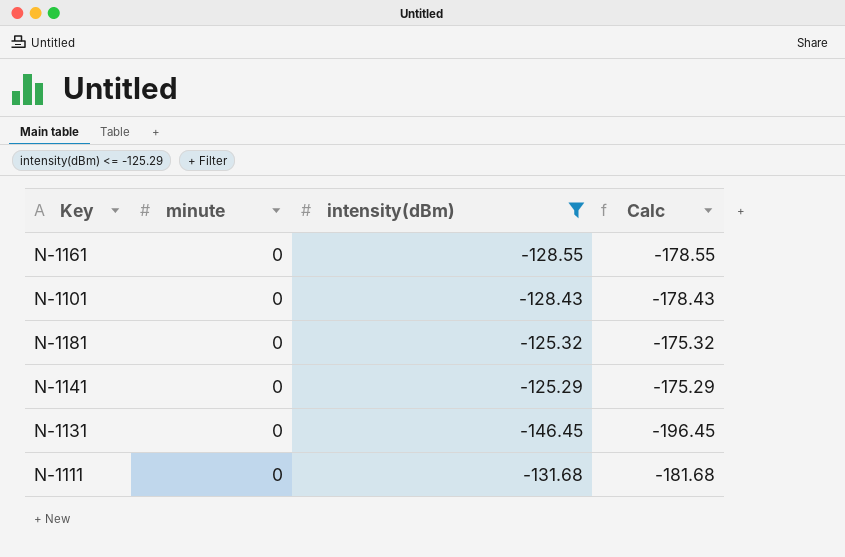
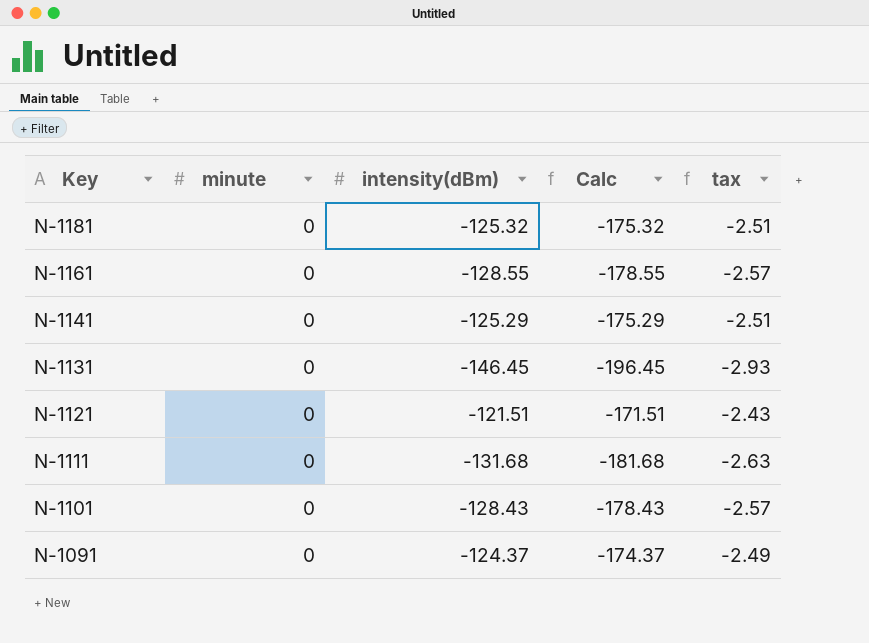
filter: intensity(dBm) <= -125.29 -> none
row order: none -> Key descending
column tax | formula: none -> [intensity(dBm)] * 0.02

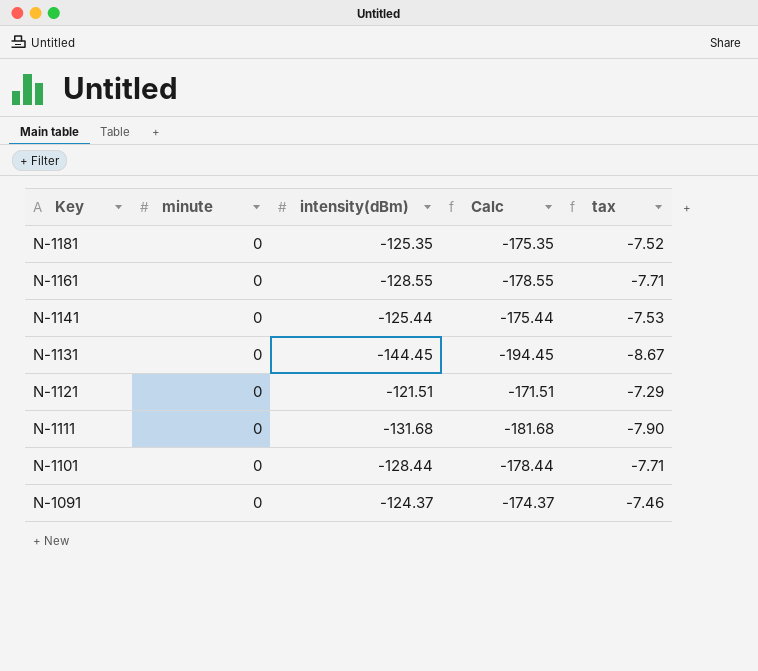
column tax | formula: [intensity(dBm)] * 0.02 -> [intensity(dBm)] * 0.06
N-1181 | intensity(dBm): -125.32 -> -125.35
N-1181 | Calc: -175.32 -> -175.35
N-1141 | intensity(dBm): -125.29 -> -125.44
N-1141 | Calc: -175.29 -> -175.44
N-1131 | intensity(dBm): -146.45 -> -144.45
N-1131 | Calc: -196.45 -> -194.45
N-1101 | intensity(dBm): -128.43 -> -128.44
N-1101 | Calc: -178.43 -> -178.44

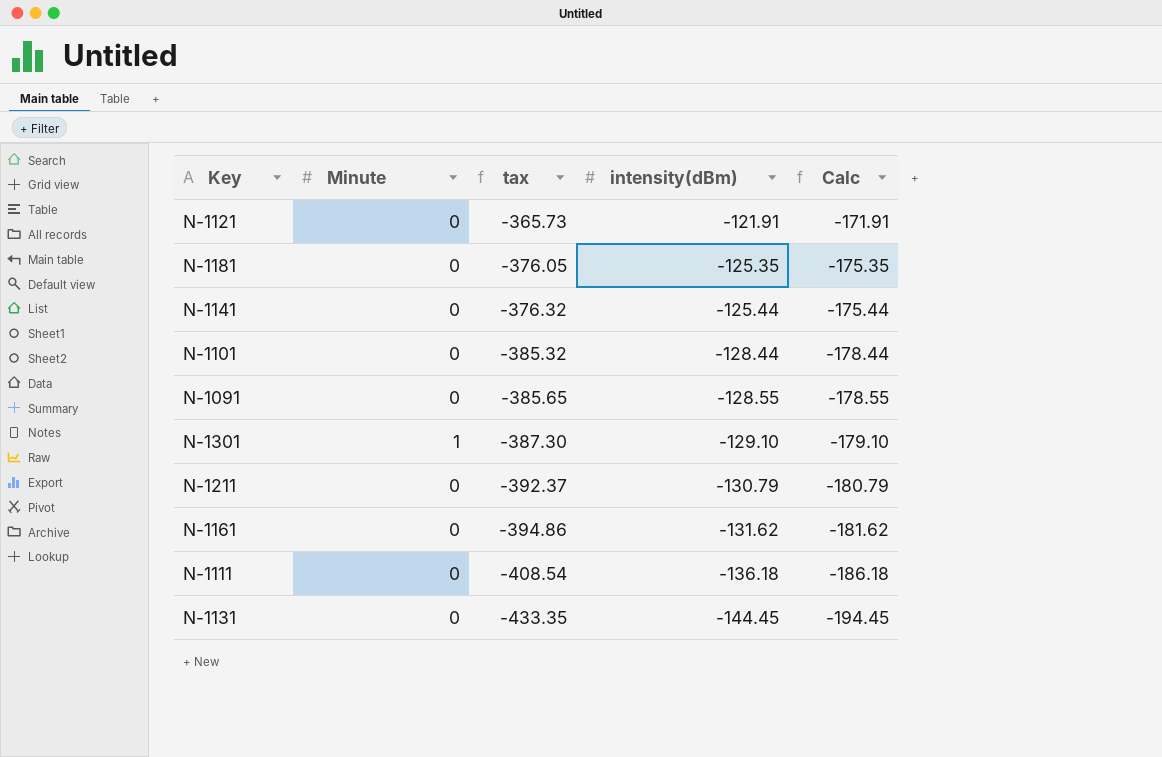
row order: Key descending -> tax descending
column name: minute -> Minute
column tax | formula: [intensity(dBm)] * 0.06 -> [intensity(dBm)] * 3
column tax | position: 5 -> 3
N-1121 | intensity(dBm): -121.51 -> -121.91
N-1121 | Calc: -171.51 -> -171.91
N-1091 | intensity(dBm): -124.37 -> -128.55
N-1091 | Calc: -174.37 -> -178.55
row N-1301: none -> 1 | -387.30 | -129.10 | -179.10
row N-1211: none -> 0 | -392.37 | -130.79 | -180.79
N-1161 | intensity(dBm): -128.55 -> -131.62
N-1161 | Calc: -178.55 -> -181.62
N-1111 | intensity(dBm): -131.68 -> -136.18
N-1111 | Calc: -181.68 -> -186.18

